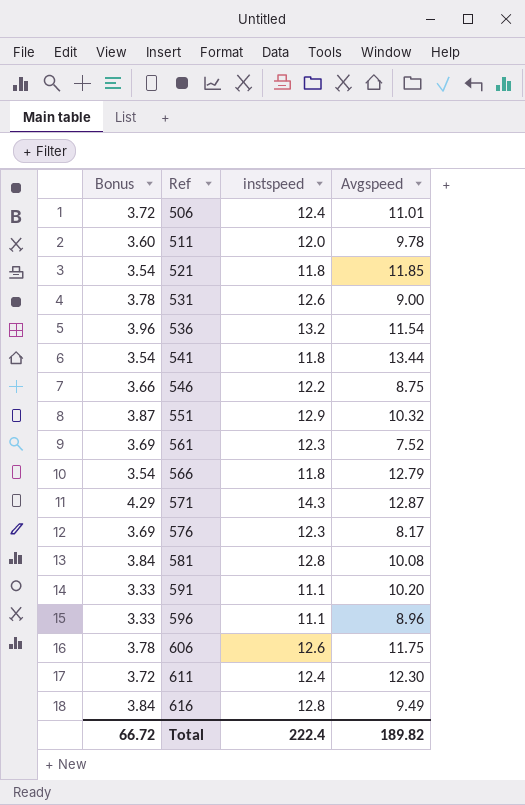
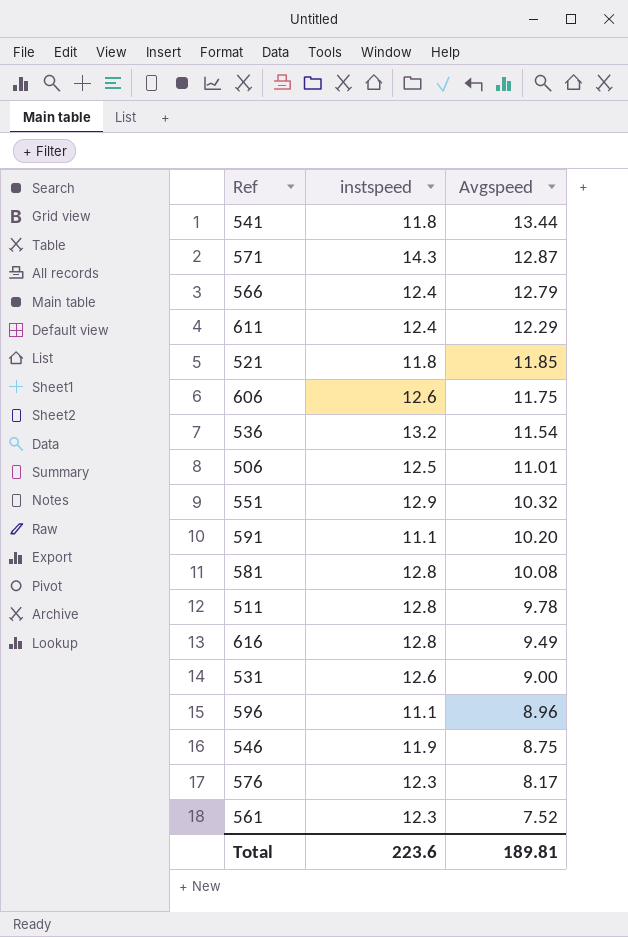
row order: Ref ascending -> Avgspeed descending
column Bonus | formula: [instspeed] * 0.3 -> none
566 | instspeed: 11.8 -> 12.4
611 | Avgspeed: 12.30 -> 12.29
506 | instspeed: 12.4 -> 12.5
511 | instspeed: 12.0 -> 12.8
546 | instspeed: 12.2 -> 11.9
Total | instspeed: 222.4 -> 223.6
Total | Avgspeed: 189.82 -> 189.81

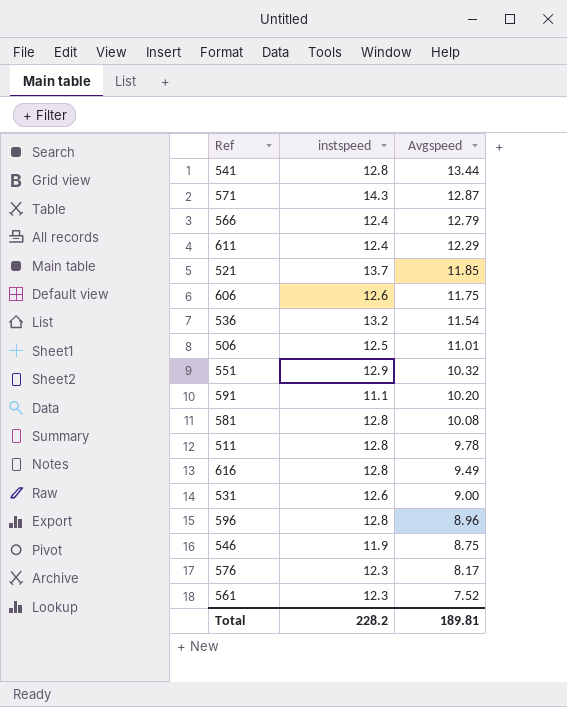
541 | instspeed: 11.8 -> 12.8
521 | instspeed: 11.8 -> 13.7
596 | instspeed: 11.1 -> 12.8
Total | instspeed: 223.6 -> 228.2

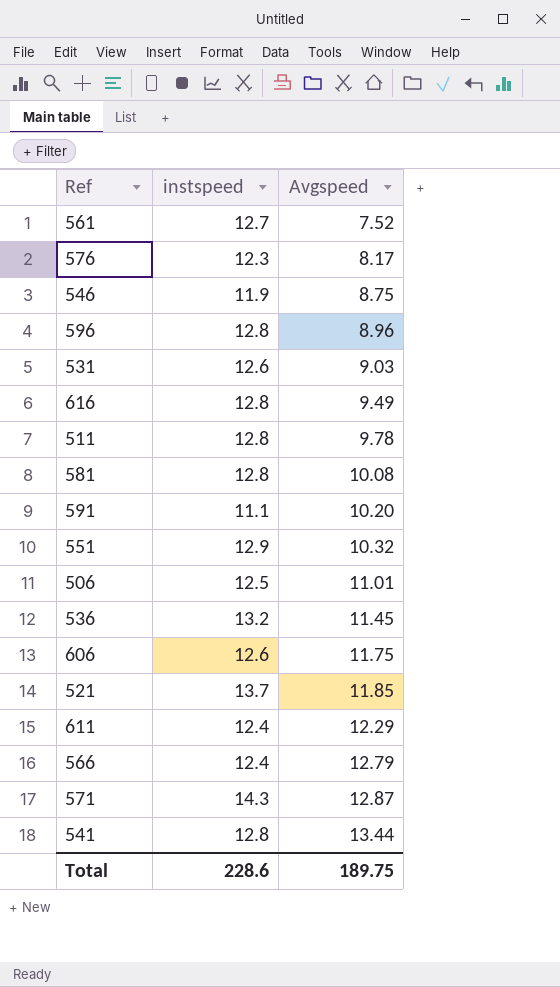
row order: Avgspeed descending -> Avgspeed ascending
561 | instspeed: 12.3 -> 12.7
531 | Avgspeed: 9.00 -> 9.03
536 | Avgspeed: 11.54 -> 11.45
Total | instspeed: 228.2 -> 228.6
Total | Avgspeed: 189.81 -> 189.75

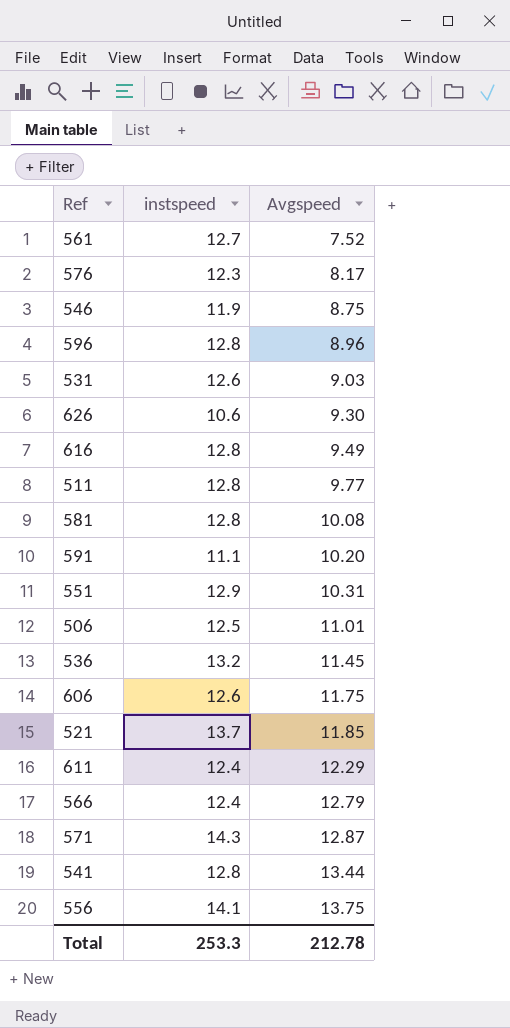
row 626: none -> 10.6 | 9.30
511 | Avgspeed: 9.78 -> 9.77
551 | Avgspeed: 10.32 -> 10.31
row 556: none -> 14.1 | 13.75
Total | instspeed: 228.6 -> 253.3
Total | Avgspeed: 189.75 -> 212.78

